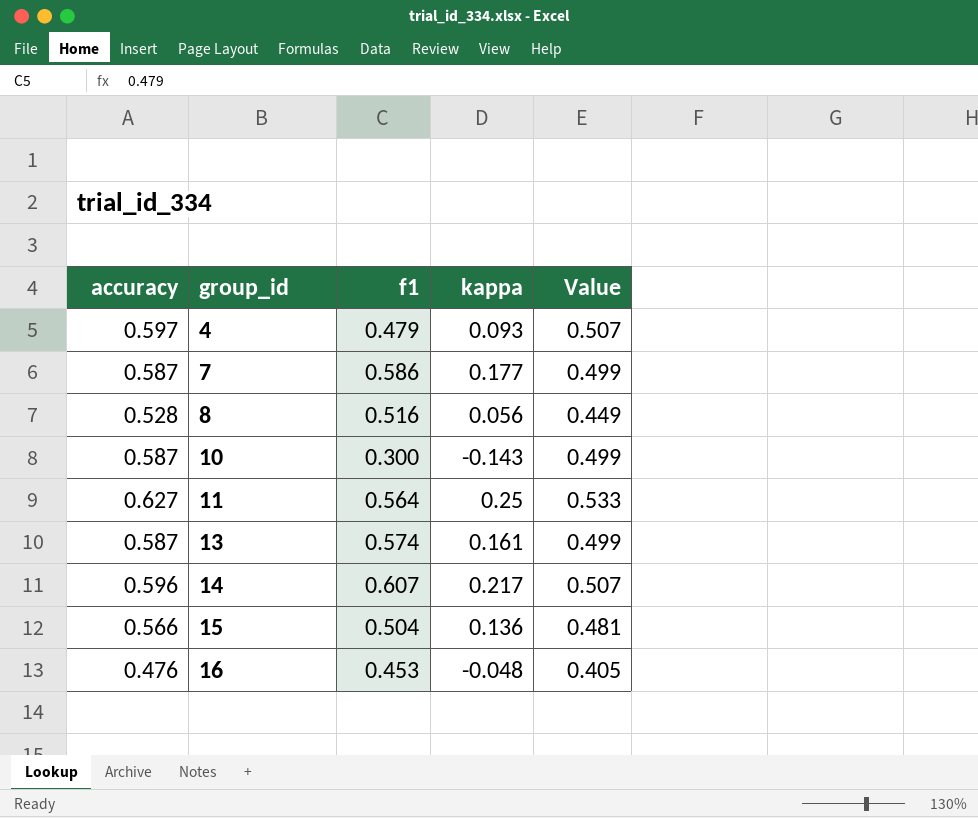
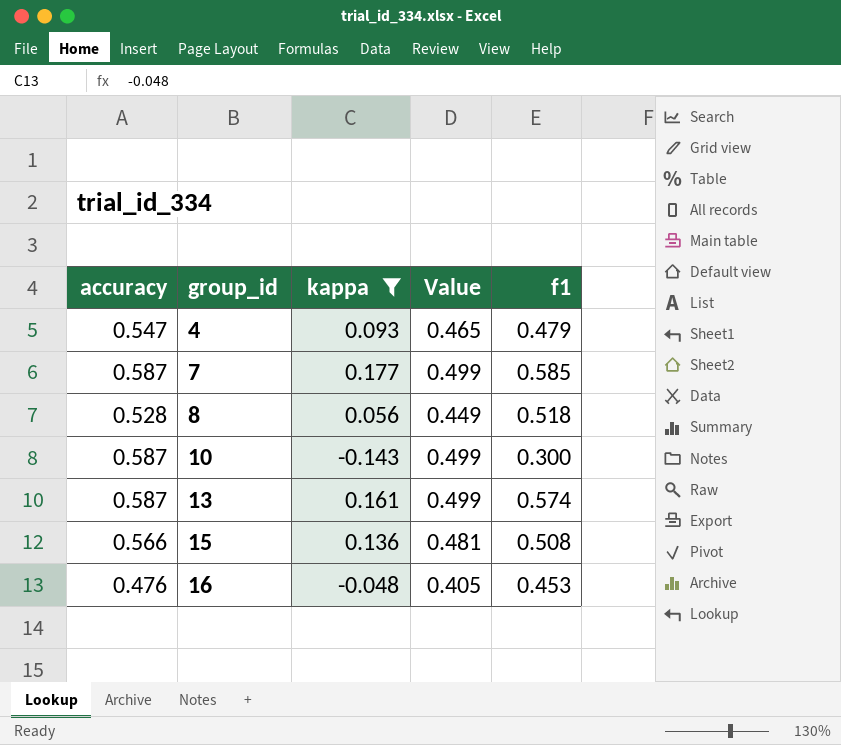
filter: none -> kappa <= 0.177
column f1 | position: 3 -> 5
4 | accuracy: 0.597 -> 0.547
4 | Value: 0.507 -> 0.465
7 | f1: 0.586 -> 0.585
8 | f1: 0.516 -> 0.518
15 | f1: 0.504 -> 0.508

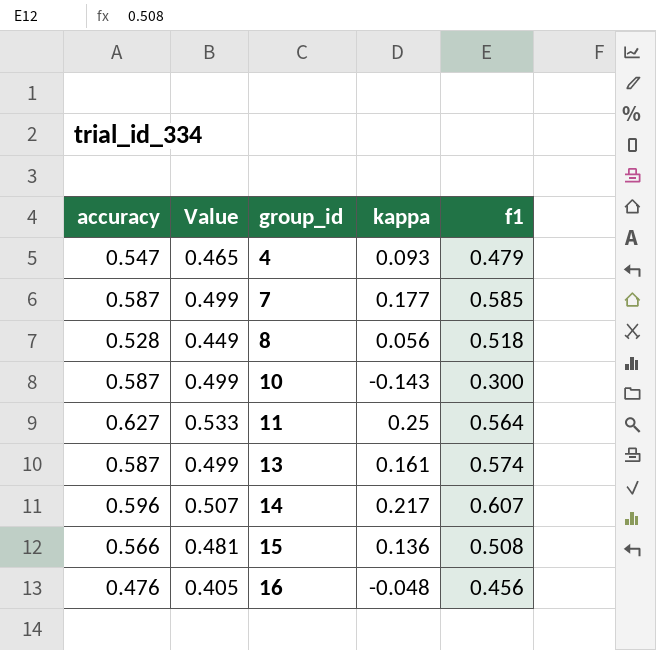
filter: kappa <= 0.177 -> none
column Value | position: 4 -> 2
16 | f1: 0.453 -> 0.456

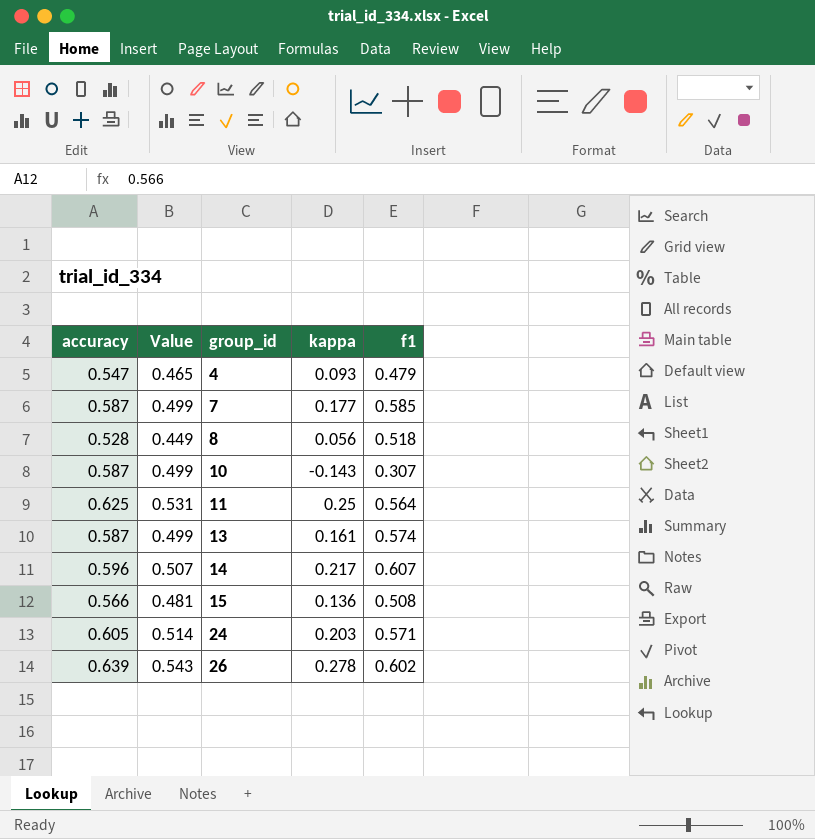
row 16: 0.476 | 0.405 | -0.048 | 0.456 -> none
10 | f1: 0.300 -> 0.307
11 | accuracy: 0.627 -> 0.625
11 | Value: 0.533 -> 0.531
row 24: none -> 0.605 | 0.514 | 0.203 | 0.571
row 26: none -> 0.639 | 0.543 | 0.278 | 0.602

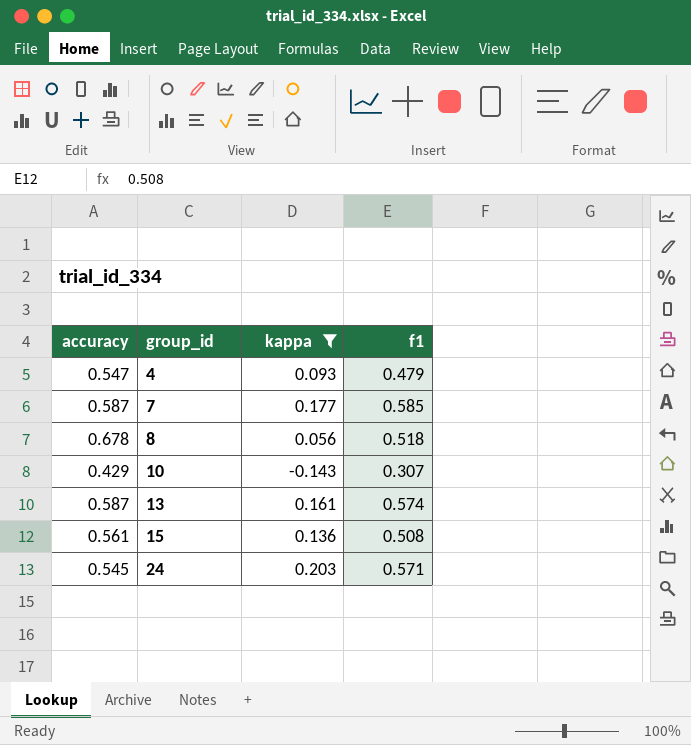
filter: none -> kappa <= 0.203
column Value | formula: [accuracy] * 0.85 -> none
8 | accuracy: 0.528 -> 0.678
10 | accuracy: 0.587 -> 0.429
15 | accuracy: 0.566 -> 0.561
24 | accuracy: 0.605 -> 0.545

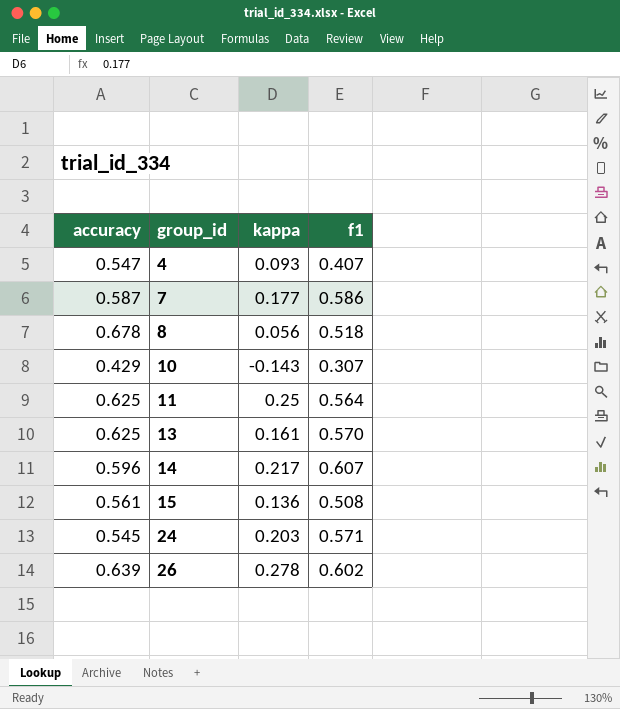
filter: kappa <= 0.203 -> none
4 | f1: 0.479 -> 0.407
7 | f1: 0.585 -> 0.586
13 | accuracy: 0.587 -> 0.625
13 | f1: 0.574 -> 0.570

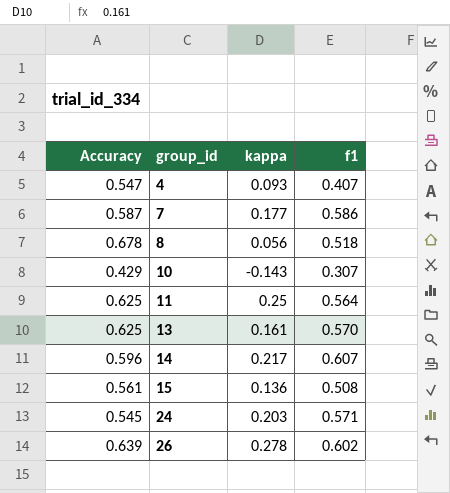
column name: accuracy -> Accuracy

